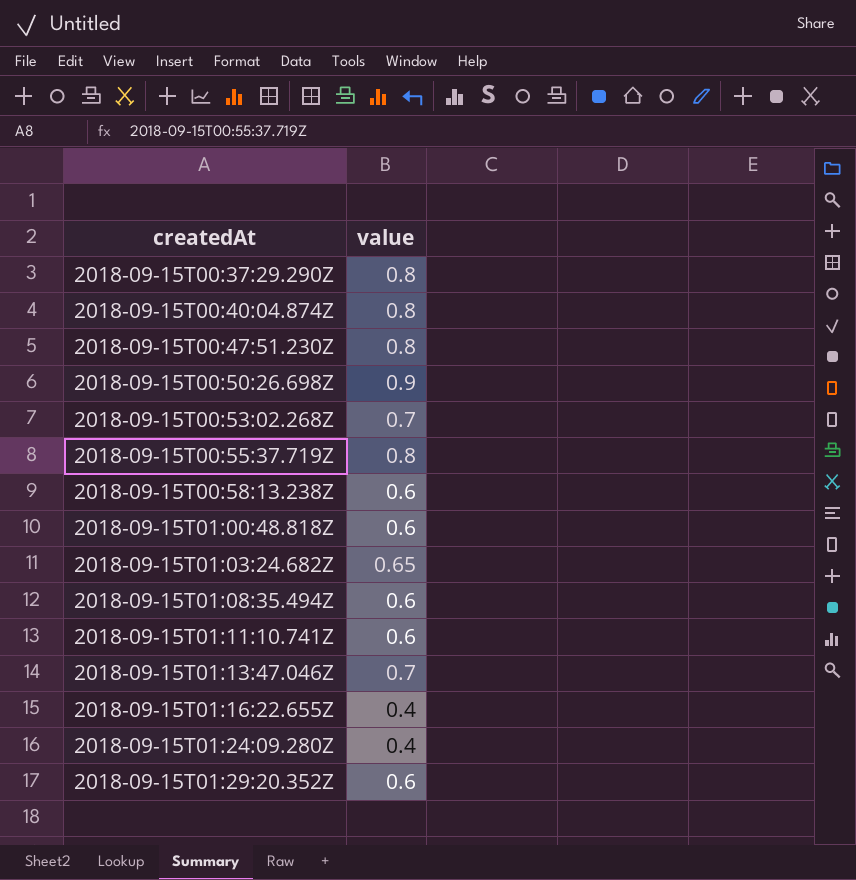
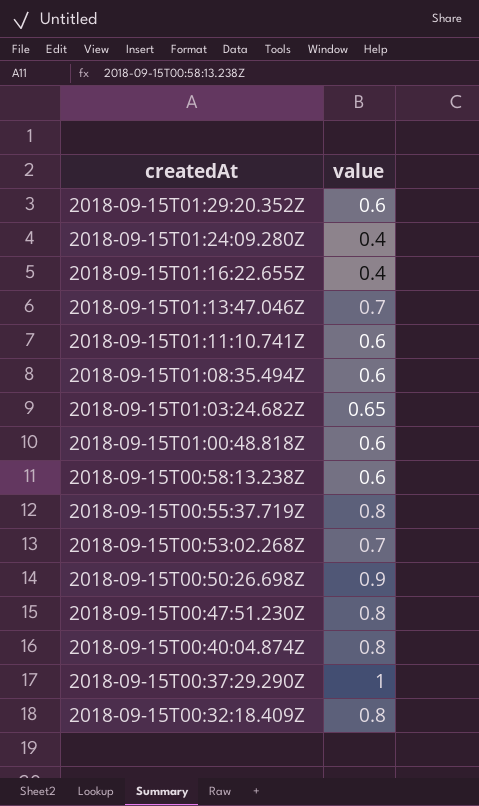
row order: createdAt ascending -> createdAt descending
2018-09-15T00:37:29.290Z | value: 0.8 -> 1
row 2018-09-15T00:32:18.409Z: none -> 0.8

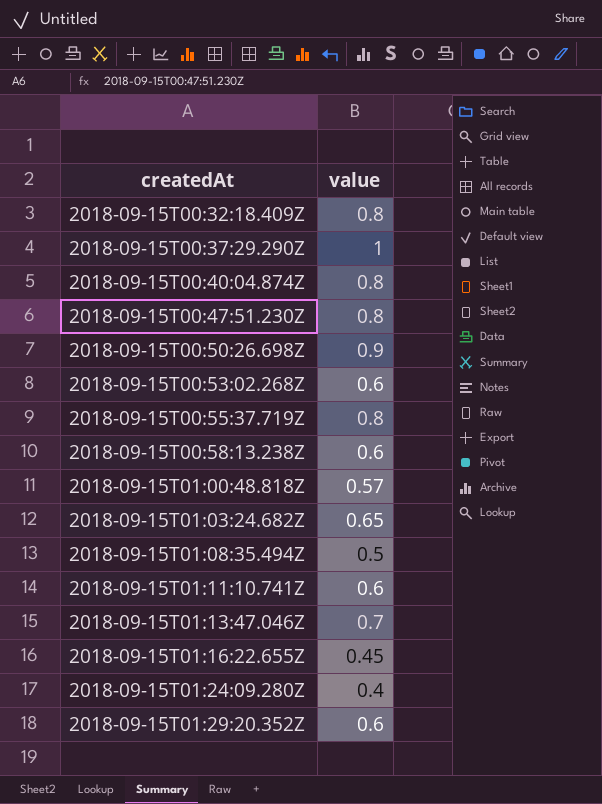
row order: createdAt descending -> createdAt ascending
2018-09-15T00:53:02.268Z | value: 0.7 -> 0.6
2018-09-15T01:00:48.818Z | value: 0.6 -> 0.57
2018-09-15T01:08:35.494Z | value: 0.6 -> 0.5
2018-09-15T01:16:22.655Z | value: 0.4 -> 0.45

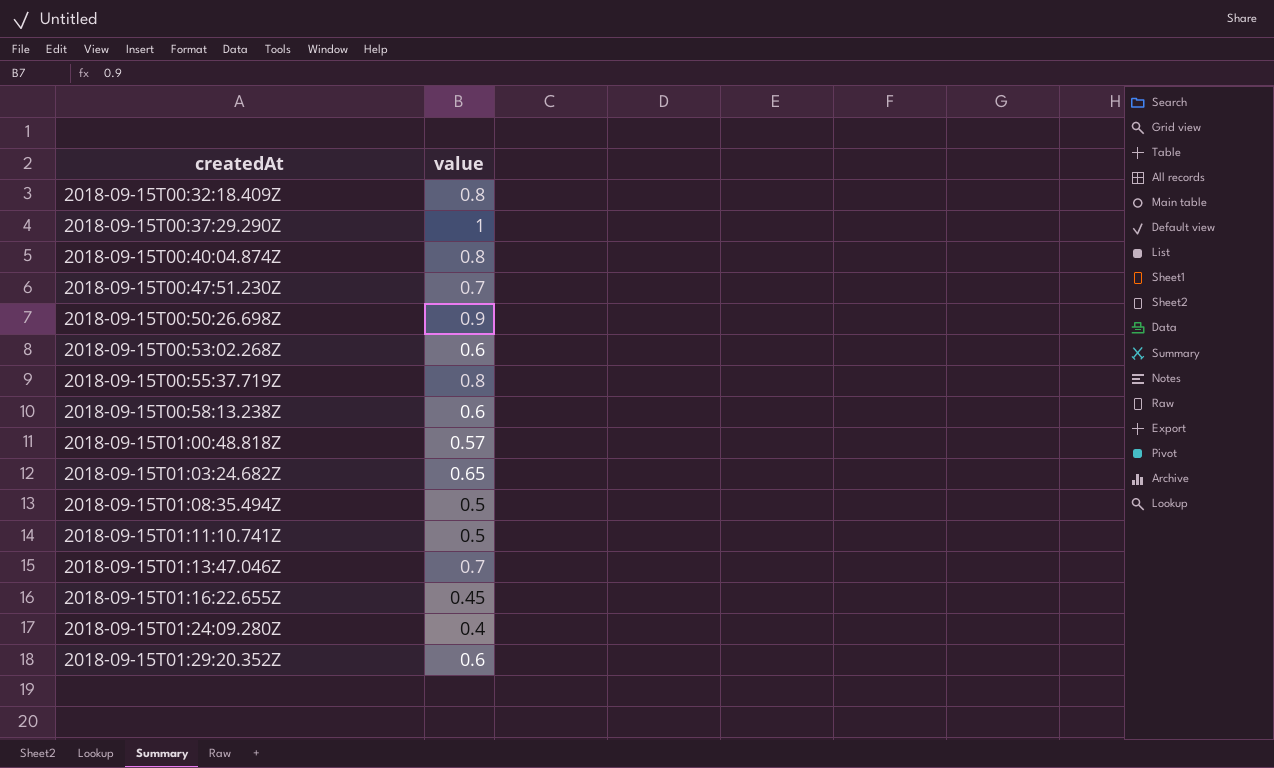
2018-09-15T00:47:51.230Z | value: 0.8 -> 0.7
2018-09-15T01:11:10.741Z | value: 0.6 -> 0.5

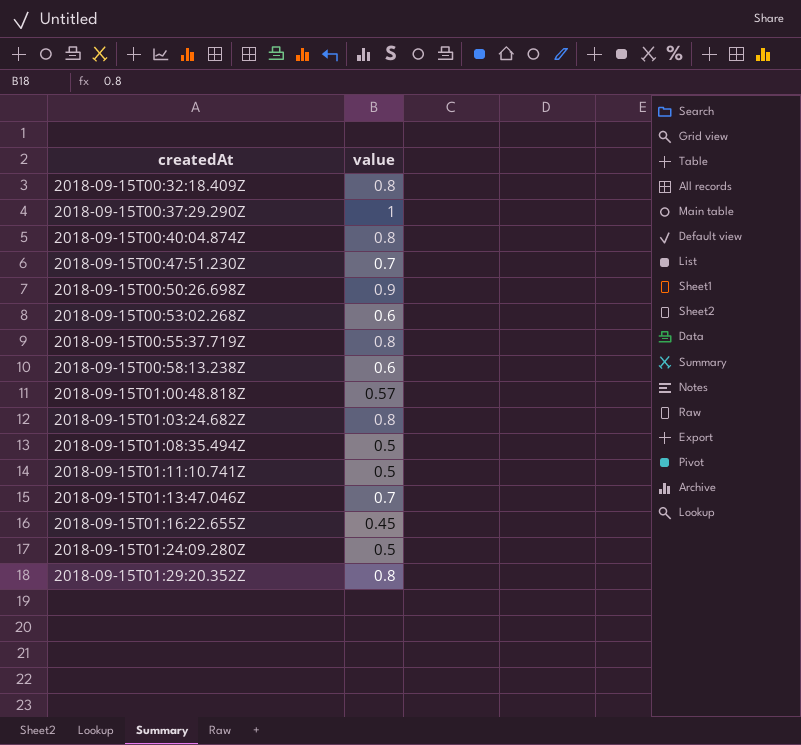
2018-09-15T01:03:24.682Z | value: 0.65 -> 0.8
2018-09-15T01:24:09.280Z | value: 0.4 -> 0.5
2018-09-15T01:29:20.352Z | value: 0.6 -> 0.8

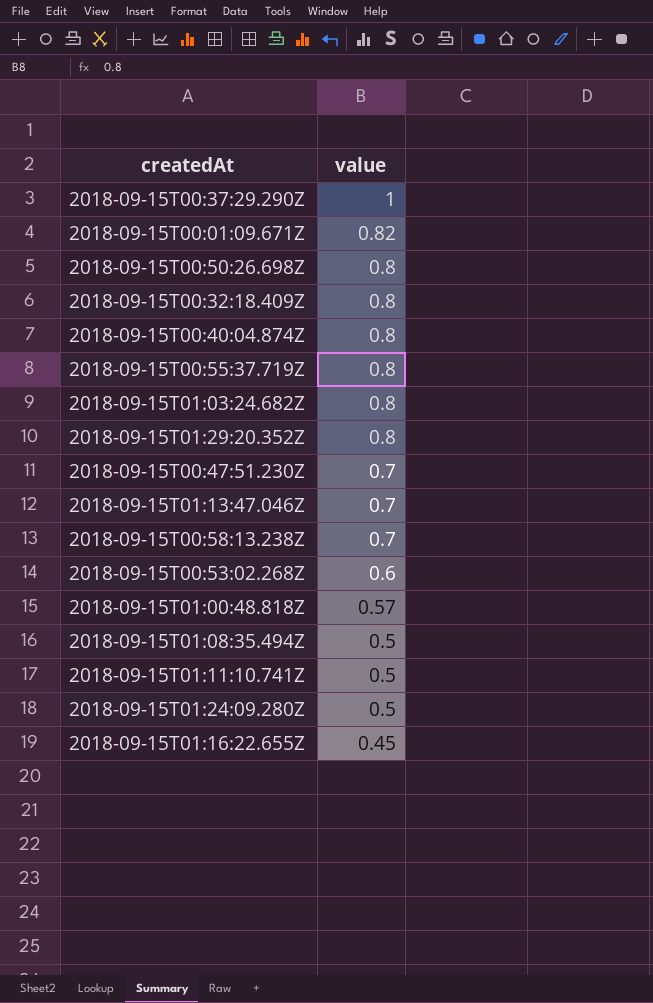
row order: createdAt ascending -> value descending
row 2018-09-15T00:01:09.671Z: none -> 0.82
2018-09-15T00:50:26.698Z | value: 0.9 -> 0.8
2018-09-15T00:58:13.238Z | value: 0.6 -> 0.7

